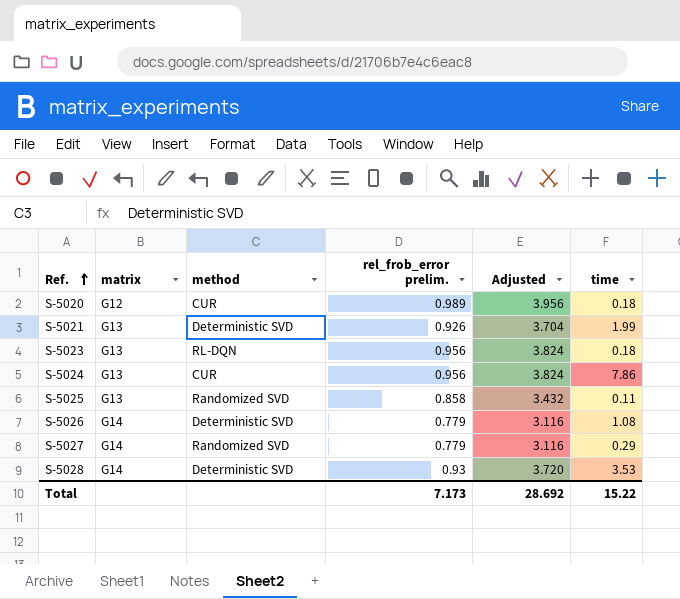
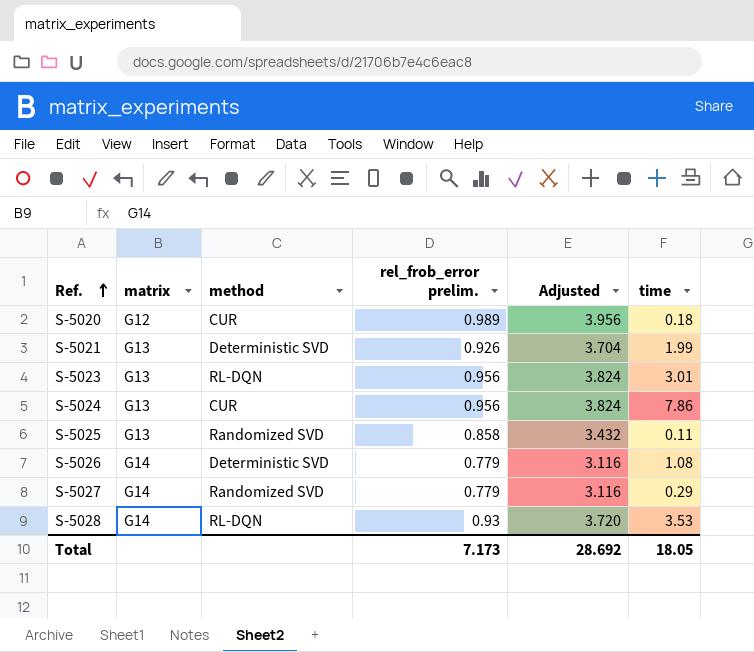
S-5023 | time: 0.18 -> 3.01
S-5028 | method: Deterministic SVD -> RL-DQN
Total | time: 15.22 -> 18.05

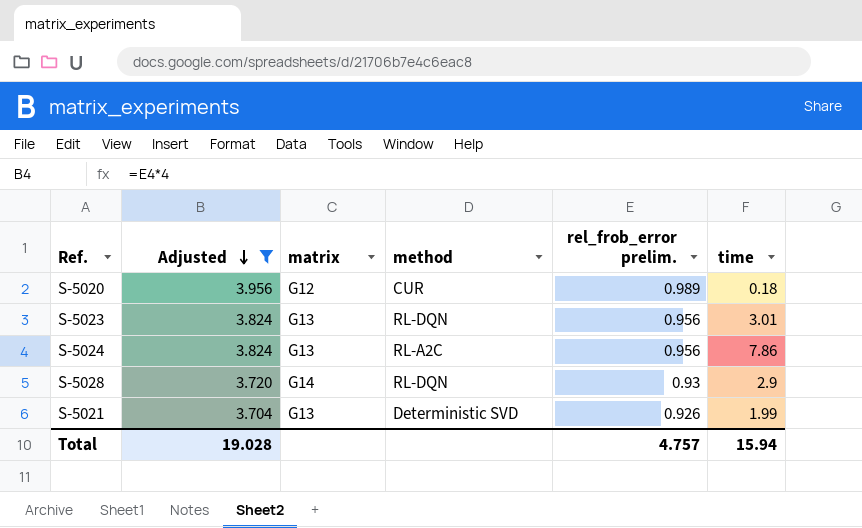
filter: none -> Adjusted >= 3.704
row order: Ref. ascending -> Adjusted descending
column Adjusted | position: 5 -> 2
S-5024 | method: CUR -> RL-A2C
S-5028 | time: 3.53 -> 2.9
Total | Adjusted: 28.692 -> 19.028
Total | rel_frob_error prelim.: 7.173 -> 4.757
Total | time: 18.05 -> 15.94

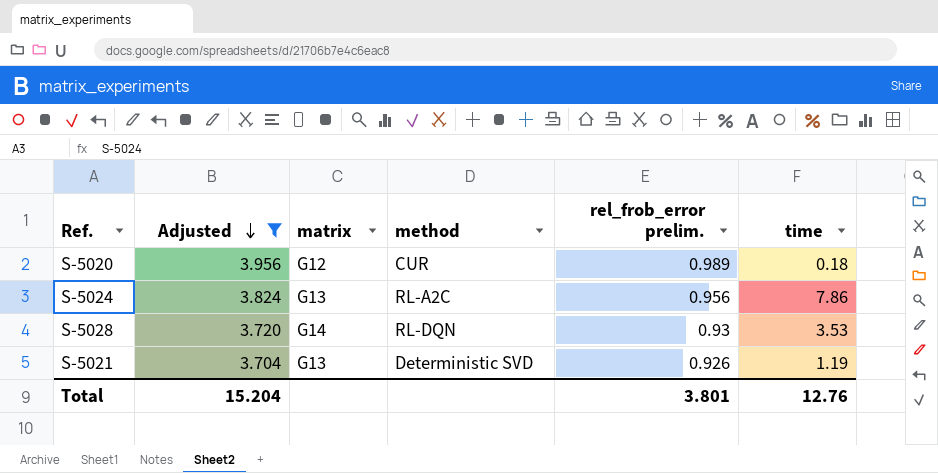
row S-5023: 3.824 | G13 | RL-DQN | 0.956 | 3.01 -> none
S-5028 | time: 2.9 -> 3.53
S-5021 | time: 1.99 -> 1.19
Total | Adjusted: 19.028 -> 15.204
Total | rel_frob_error prelim.: 4.757 -> 3.801
Total | time: 15.94 -> 12.76

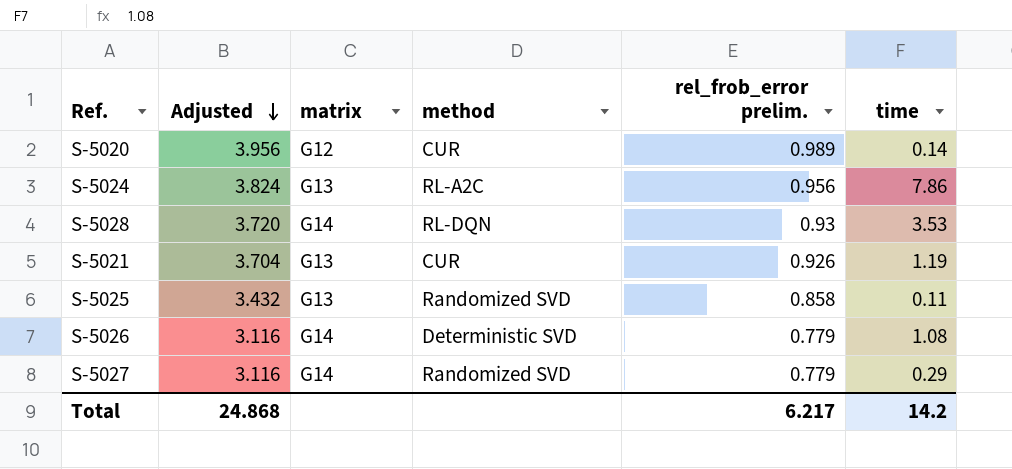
filter: Adjusted >= 3.704 -> none
S-5020 | time: 0.18 -> 0.14
S-5021 | method: Deterministic SVD -> CUR
Total | Adjusted: 15.204 -> 24.868
Total | rel_frob_error prelim.: 3.801 -> 6.217
Total | time: 12.76 -> 14.2

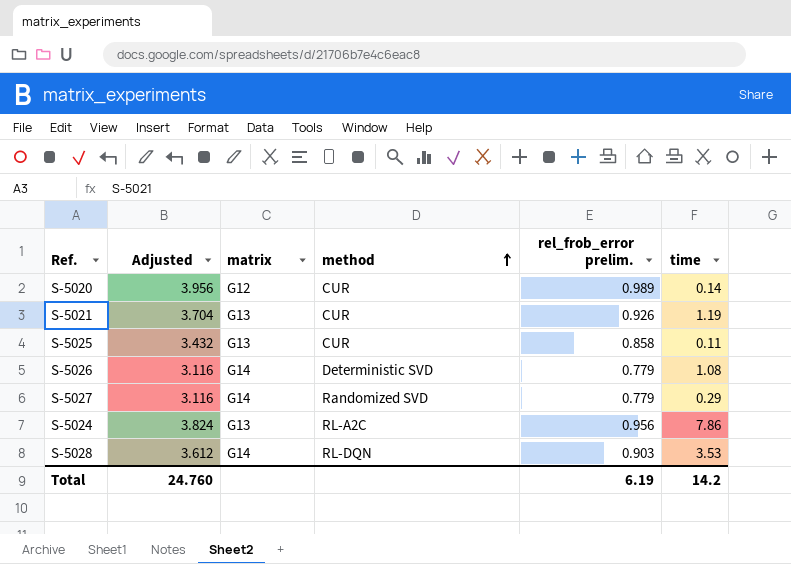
row order: Adjusted descending -> method ascending
S-5025 | method: Randomized SVD -> CUR
S-5028 | Adjusted: 3.720 -> 3.612
S-5028 | rel_frob_error prelim.: 0.93 -> 0.903
Total | Adjusted: 24.868 -> 24.760
Total | rel_frob_error prelim.: 6.217 -> 6.19

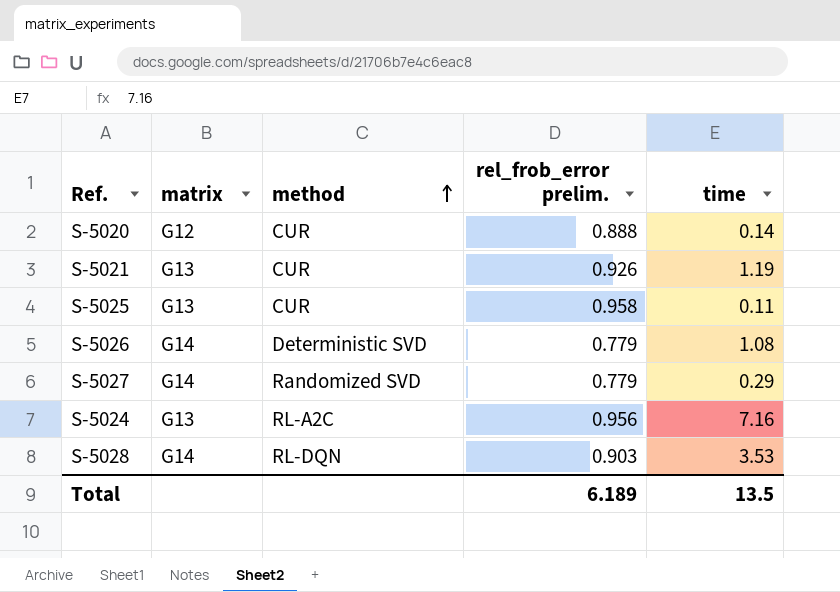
column Adjusted | formula: [rel_frob_error prelim.] * 4 -> none
S-5020 | rel_frob_error prelim.: 0.989 -> 0.888
S-5025 | rel_frob_error prelim.: 0.858 -> 0.958
S-5024 | time: 7.86 -> 7.16
Total | rel_frob_error prelim.: 6.19 -> 6.189
Total | time: 14.2 -> 13.5

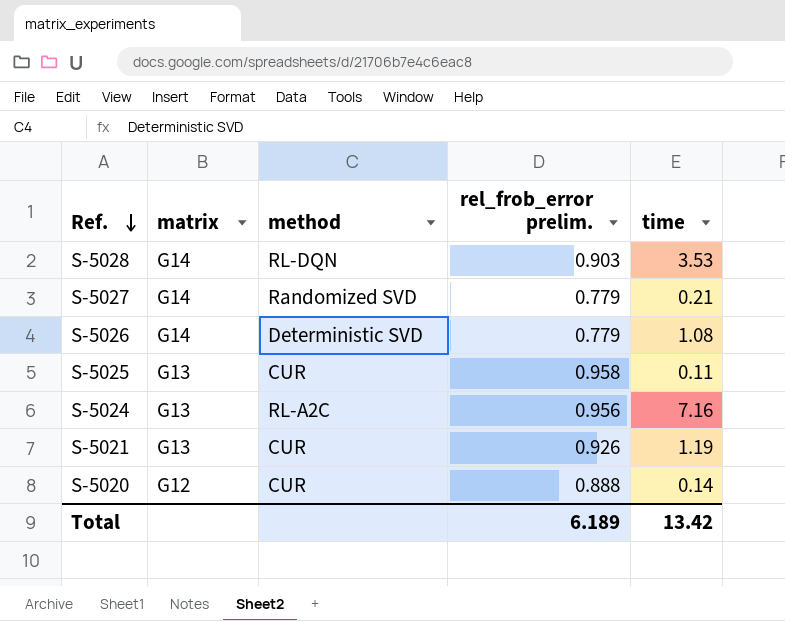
row order: method ascending -> Ref. descending
S-5027 | time: 0.29 -> 0.21
Total | time: 13.5 -> 13.42

